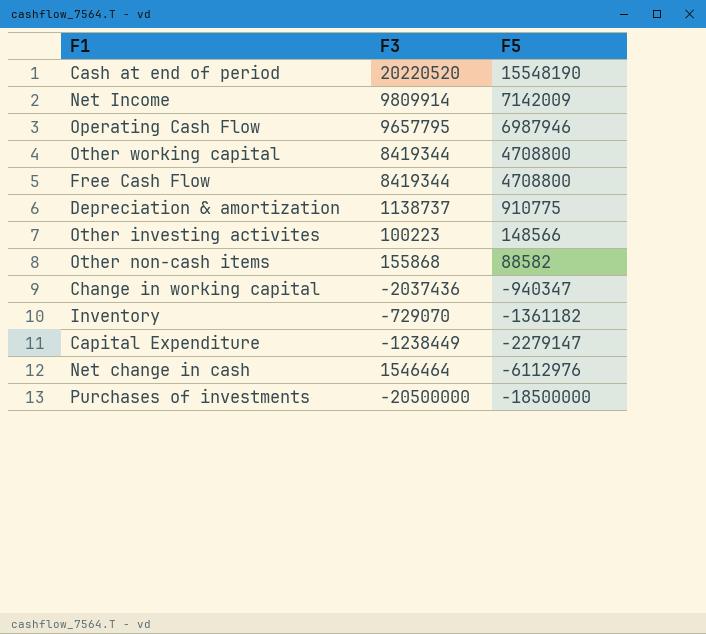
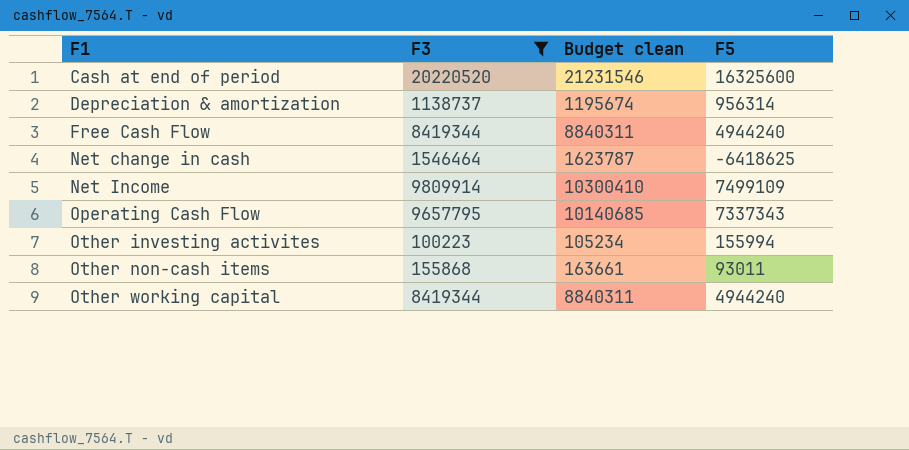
filter: none -> F3 >= 100223
row order: F5 descending -> F1 ascending
column Budget clean | formula: none -> [F3] * 1.05
Cash at end of period | F5: 15548190 -> 16325600
Depreciation & amortization | F5: 910775 -> 956314
Free Cash Flow | F5: 4708800 -> 4944240
Net change in cash | F5: -6112976 -> -6418625
Net Income | F5: 7142009 -> 7499109
Operating Cash Flow | F5: 6987946 -> 7337343
Other investing activites | F5: 148566 -> 155994
Other non-cash items | F5: 88582 -> 93011
Other working capital | F5: 4708800 -> 4944240

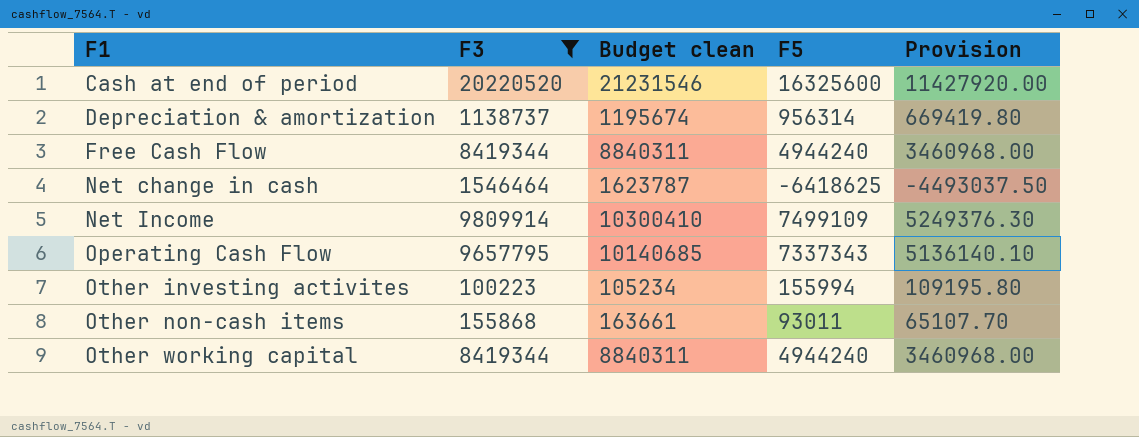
column Provision | formula: none -> [F5] * 0.7

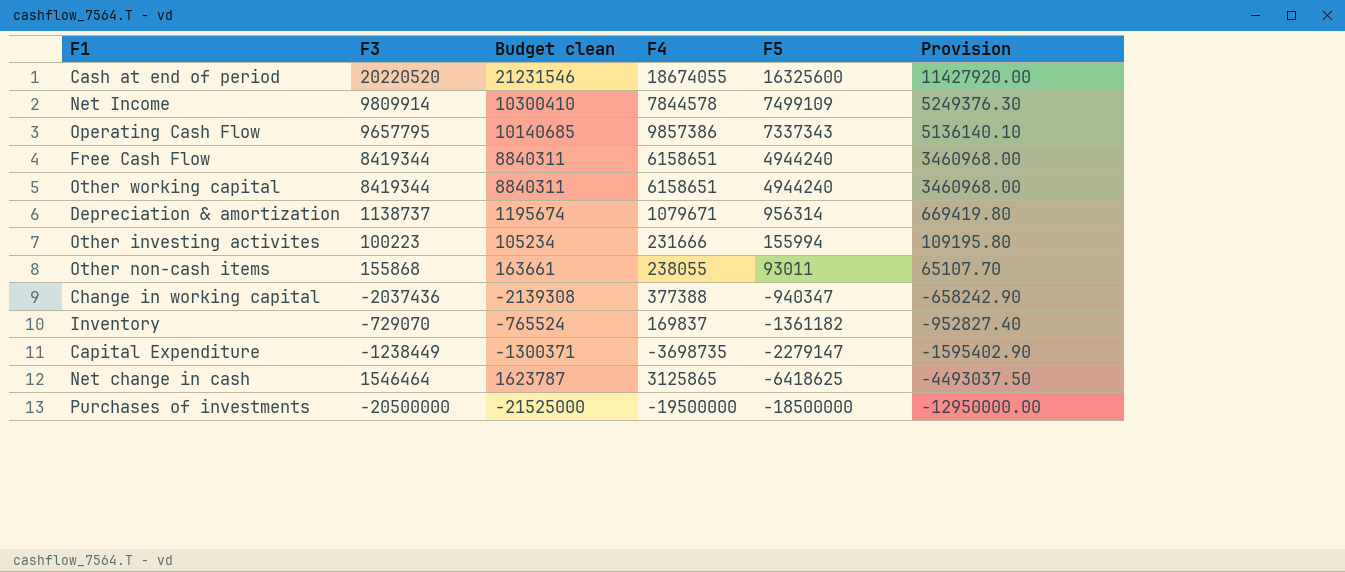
filter: F3 >= 100223 -> none
row order: F1 ascending -> F5 descending
column F4 | position: none -> 4

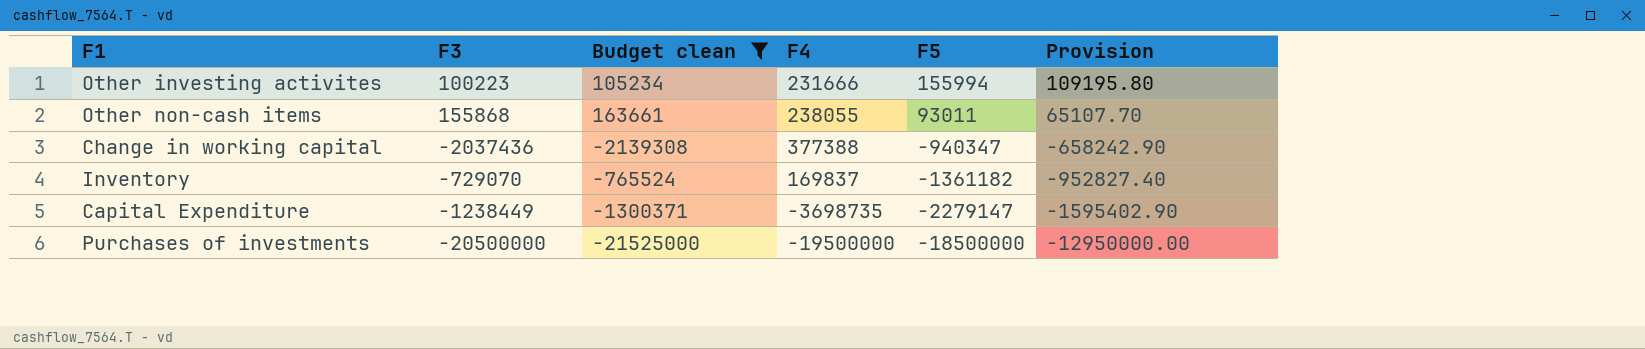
filter: none -> Budget clean <= 163661

